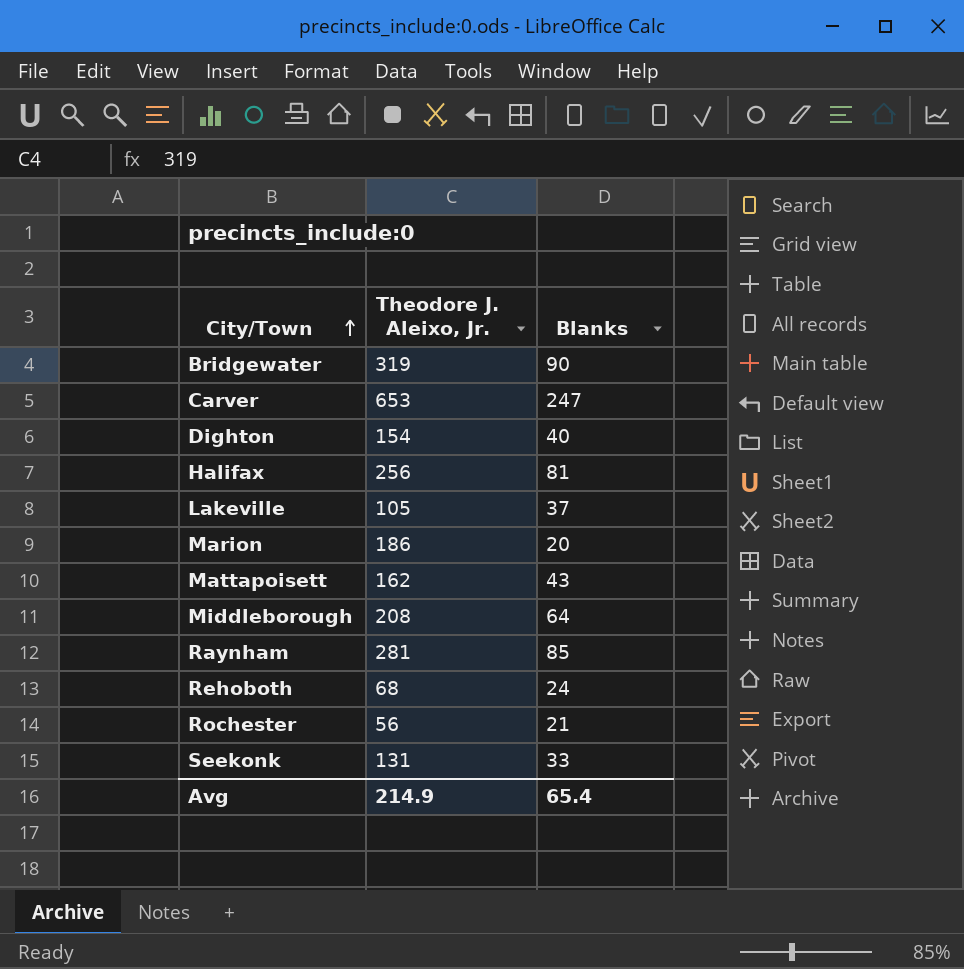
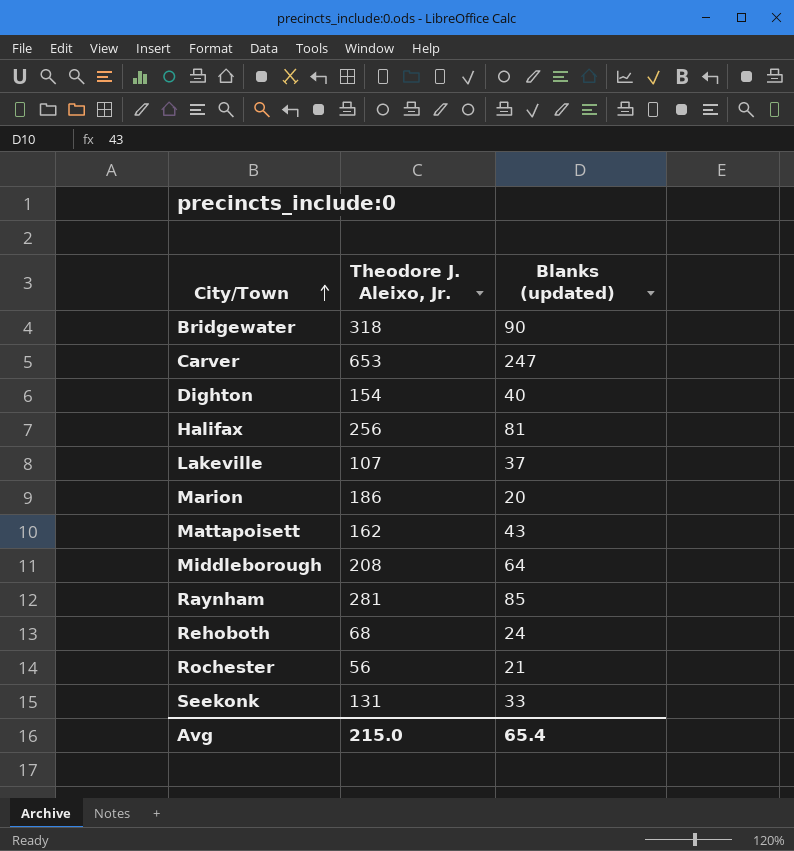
column name: Blanks -> Blanks (updated)
Bridgewater | Theodore J. Aleixo, Jr.: 319 -> 318
Lakeville | Theodore J. Aleixo, Jr.: 105 -> 107
Avg | Theodore J. Aleixo, Jr.: 214.9 -> 215.0

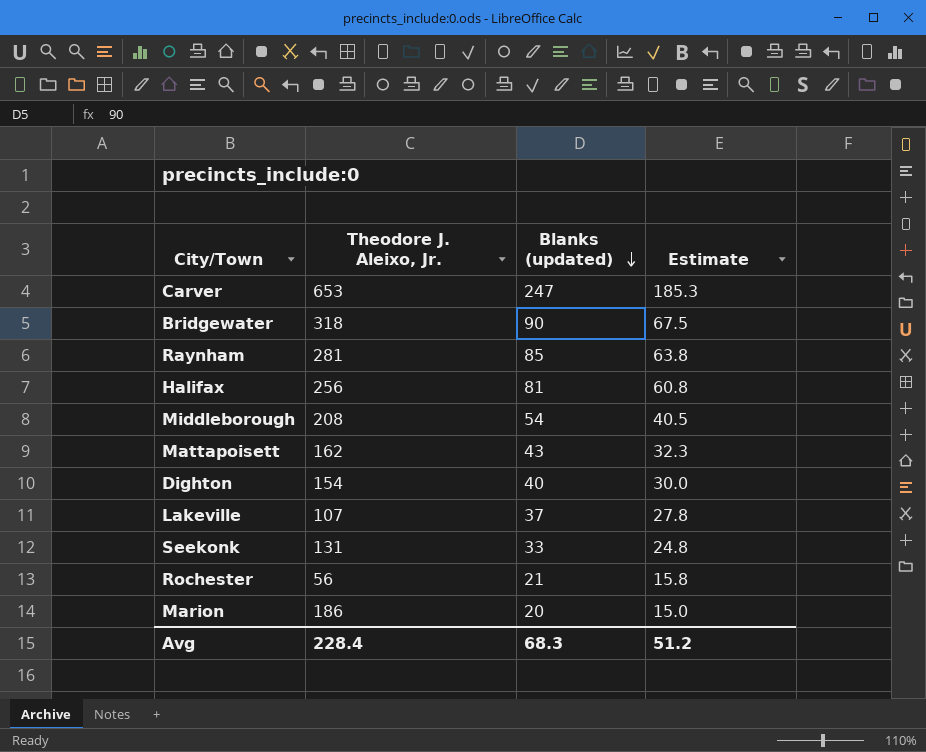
row order: City/Town ascending -> Blanks (updated) descending
column Estimate | formula: none -> [Blanks (updated)] * 0.75
row Rehoboth: 68 | 24 -> none
Middleborough | Blanks (updated): 64 -> 54
Avg | Theodore J. Aleixo, Jr.: 215.0 -> 228.4
Avg | Blanks (updated): 65.4 -> 68.3

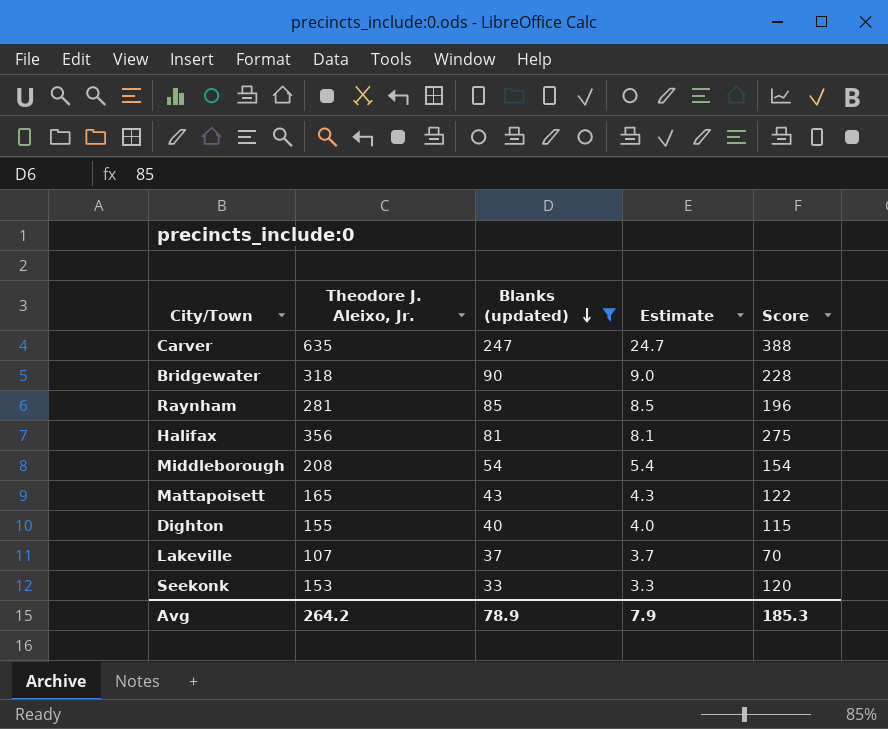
filter: none -> Blanks (updated) >= 33
column Estimate | formula: [Blanks (updated)] * 0.75 -> [Blanks (updated)] * 0.1
column Score | formula: none -> [Theodore J. Aleixo, Jr.] - [Blanks (updated)]
Carver | Theodore J. Aleixo, Jr.: 653 -> 635
Halifax | Theodore J. Aleixo, Jr.: 256 -> 356
Mattapoisett | Theodore J. Aleixo, Jr.: 162 -> 165
Dighton | Theodore J. Aleixo, Jr.: 154 -> 155
Seekonk | Theodore J. Aleixo, Jr.: 131 -> 153
Avg | Theodore J. Aleixo, Jr.: 228.4 -> 264.2
Avg | Blanks (updated): 68.3 -> 78.9
Avg | Estimate: 51.2 -> 7.9

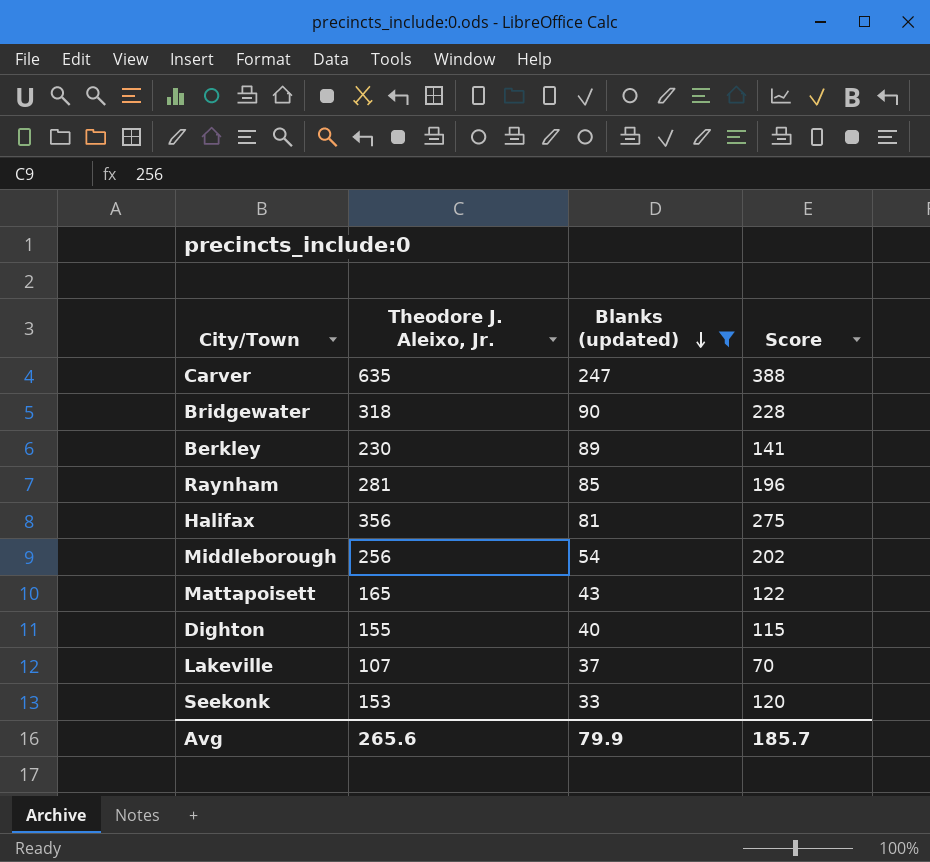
column Estimate | formula: [Blanks (updated)] * 0.1 -> none
row Berkley: none -> 230 | 89 | 141
Middleborough | Theodore J. Aleixo, Jr.: 208 -> 256
Middleborough | Score: 154 -> 202
Avg | Theodore J. Aleixo, Jr.: 264.2 -> 265.6
Avg | Blanks (updated): 78.9 -> 79.9
Avg | Score: 185.3 -> 185.7

